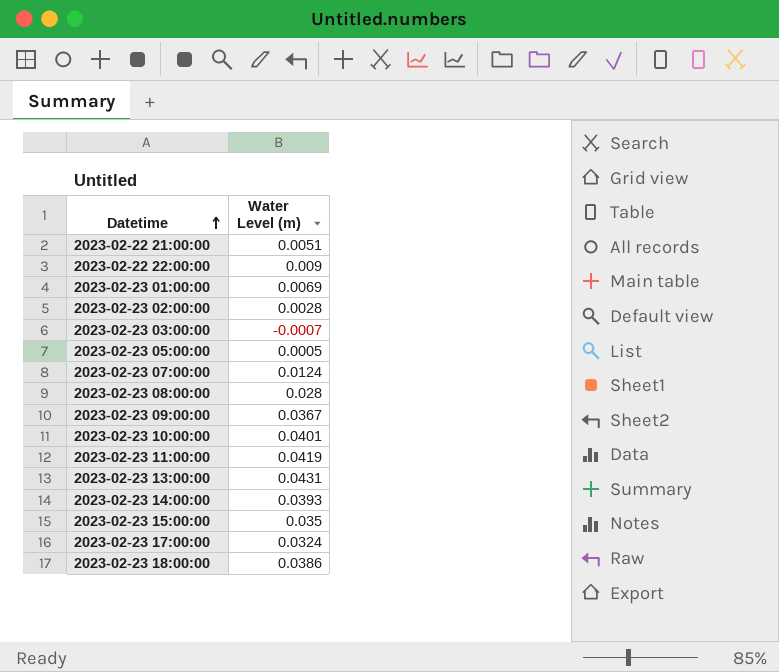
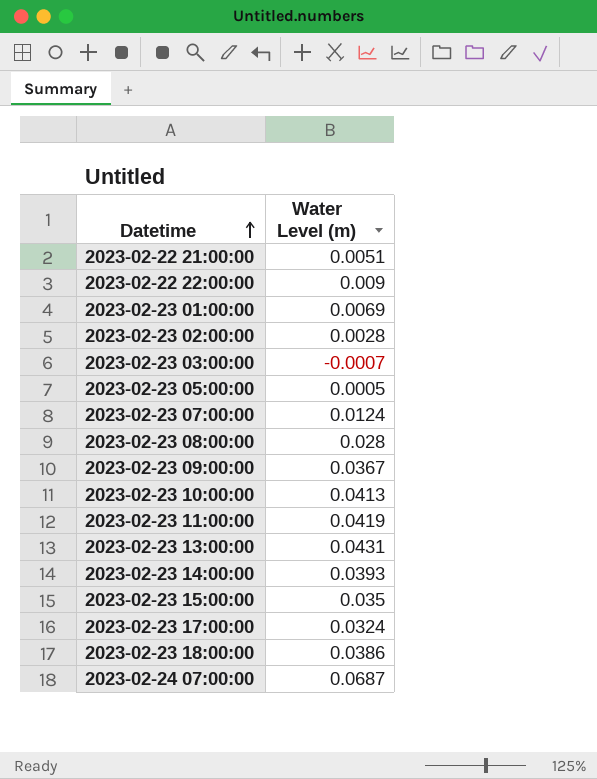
2023-02-23 10:00:00 | Water Level (m): 0.0401 -> 0.0413
row 2023-02-24 07:00:00: none -> 0.0687

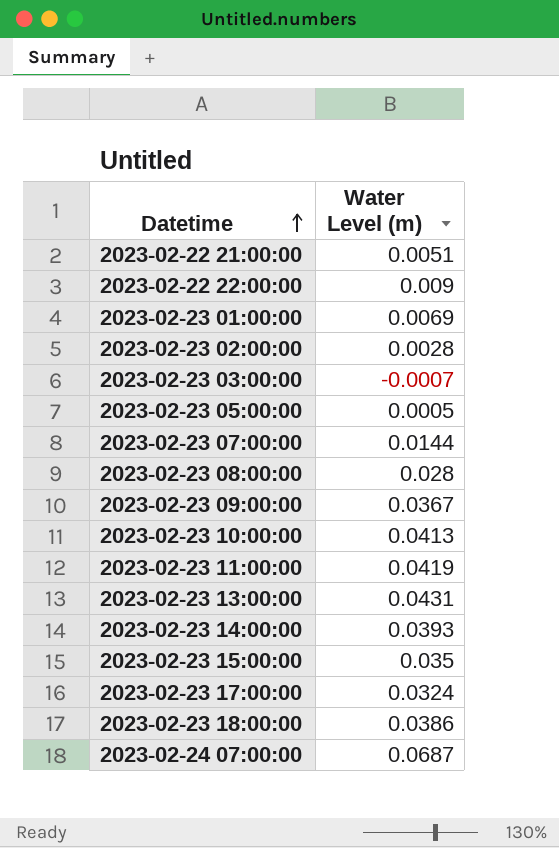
2023-02-23 07:00:00 | Water Level (m): 0.0124 -> 0.0144

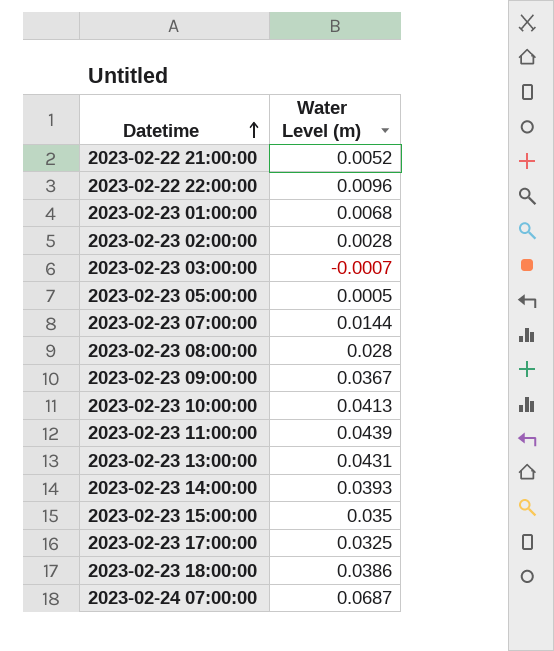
2023-02-22 21:00:00 | Water Level (m): 0.0051 -> 0.0052
2023-02-22 22:00:00 | Water Level (m): 0.009 -> 0.0096
2023-02-23 01:00:00 | Water Level (m): 0.0069 -> 0.0068
2023-02-23 11:00:00 | Water Level (m): 0.0419 -> 0.0439
2023-02-23 17:00:00 | Water Level (m): 0.0324 -> 0.0325

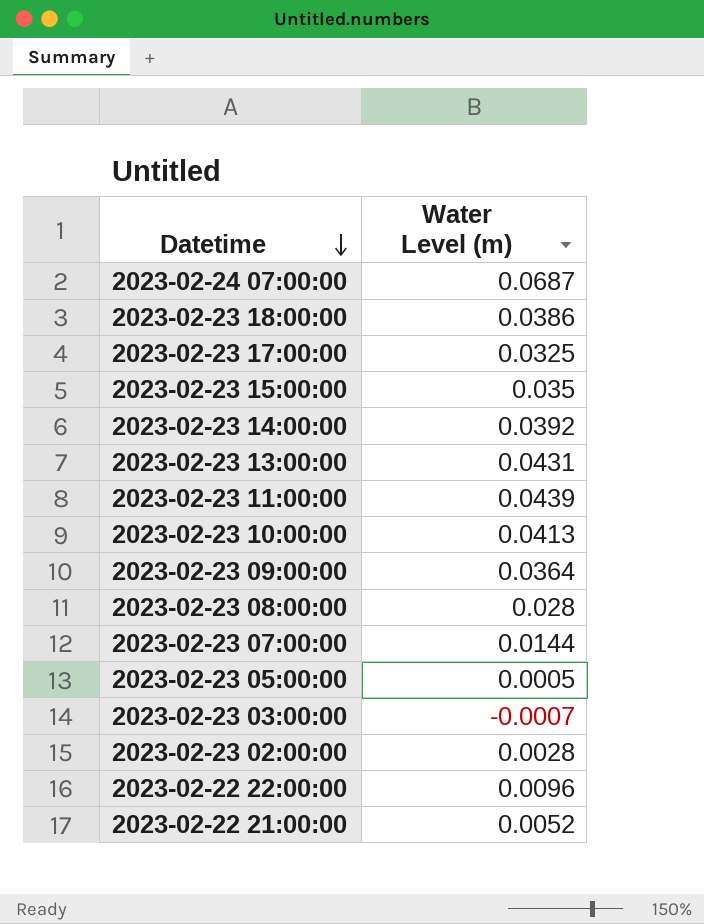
row order: Datetime ascending -> Datetime descending
row 2023-02-23 01:00:00: 0.0068 -> none
2023-02-23 14:00:00 | Water Level (m): 0.0393 -> 0.0392
2023-02-23 09:00:00 | Water Level (m): 0.0367 -> 0.0364

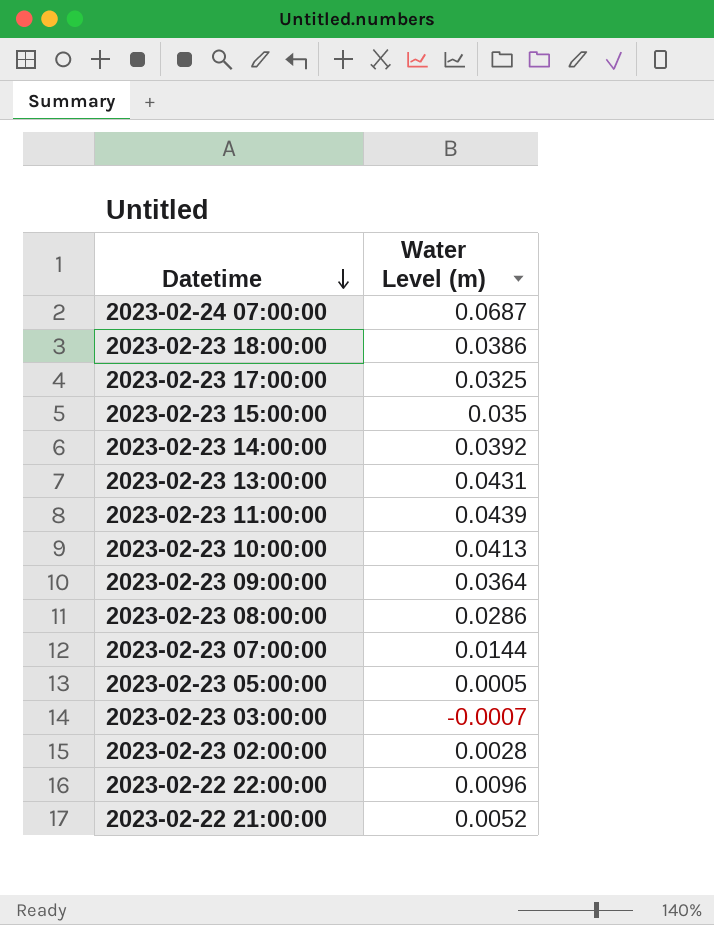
2023-02-23 08:00:00 | Water Level (m): 0.028 -> 0.0286

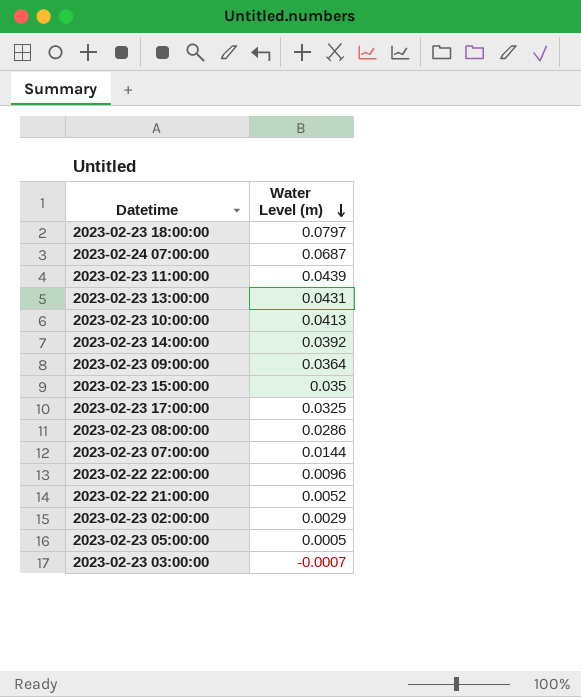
row order: Datetime descending -> Water Level (m) descending
2023-02-23 18:00:00 | Water Level (m): 0.0386 -> 0.0797
2023-02-23 02:00:00 | Water Level (m): 0.0028 -> 0.0029

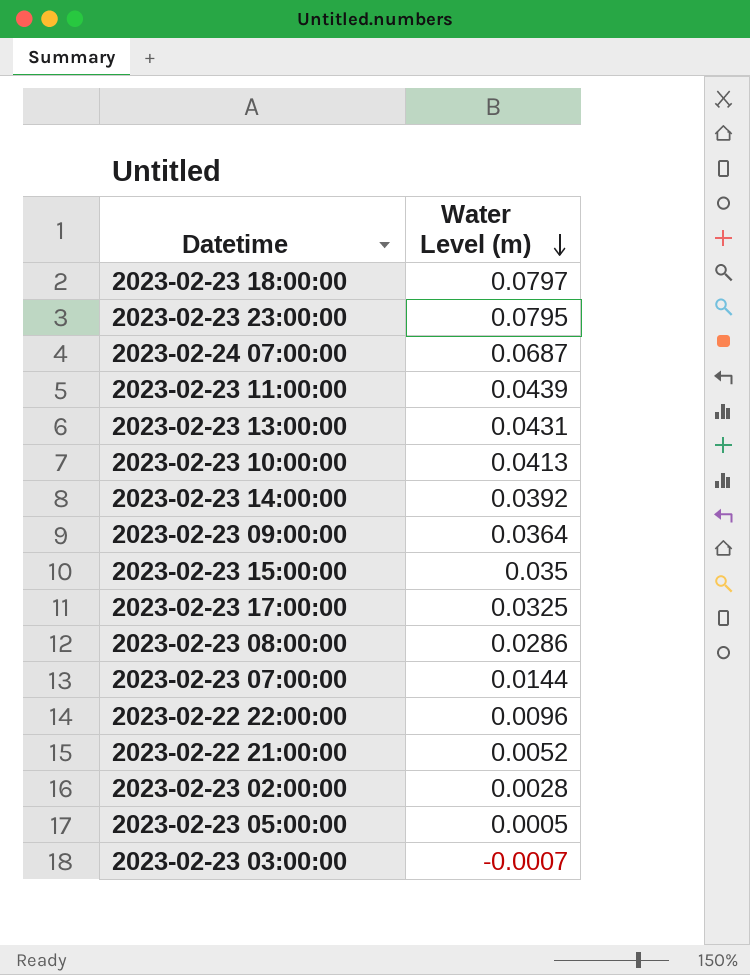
row 2023-02-23 23:00:00: none -> 0.0795
2023-02-23 02:00:00 | Water Level (m): 0.0029 -> 0.0028

